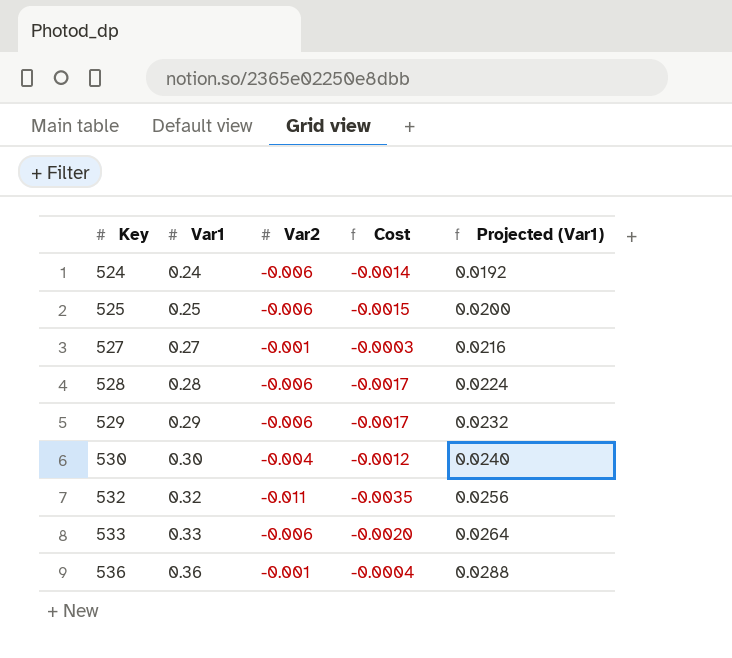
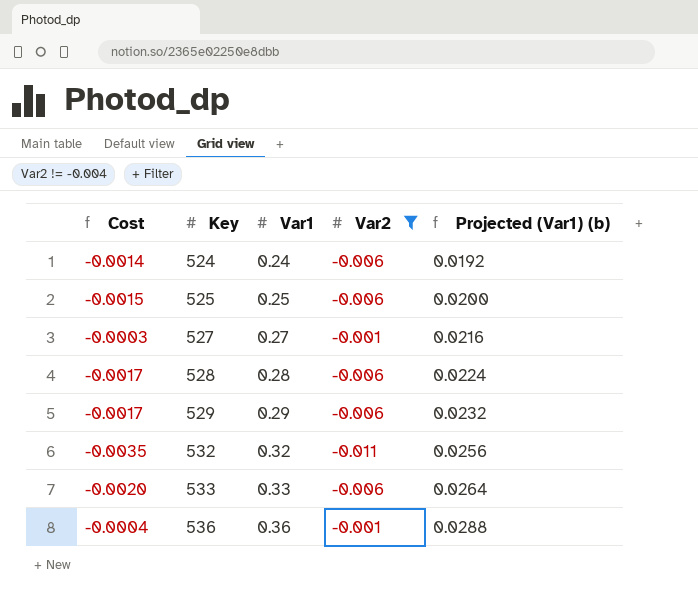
filter: none -> Var2 != -0.004
column Cost | position: 4 -> 1
column name: Projected (Var1) -> Projected (Var1) (b)

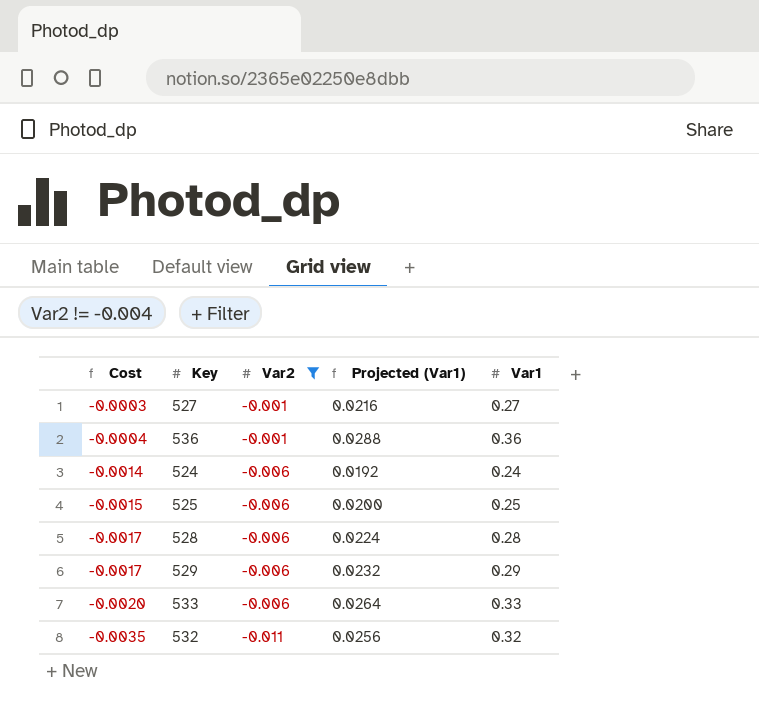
row order: Key ascending -> Cost descending
column name: Projected (Var1) (b) -> Projected (Var1)
column Var1 | position: 3 -> 5

